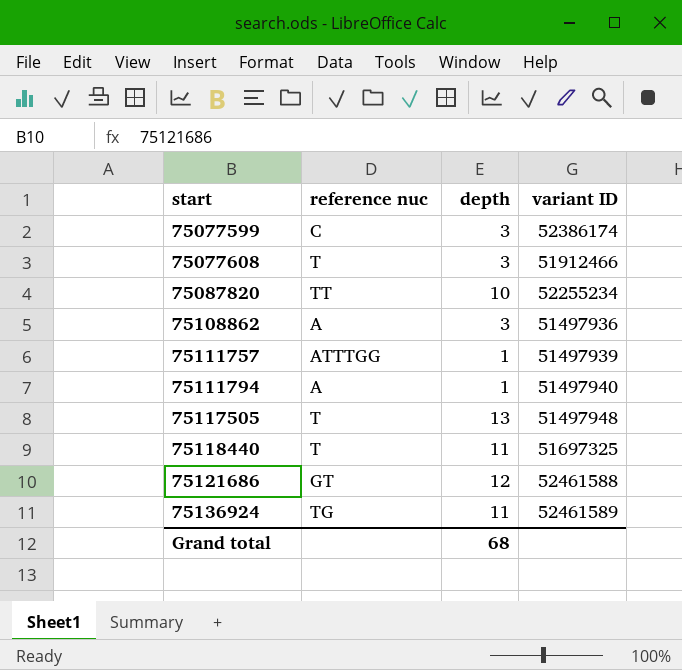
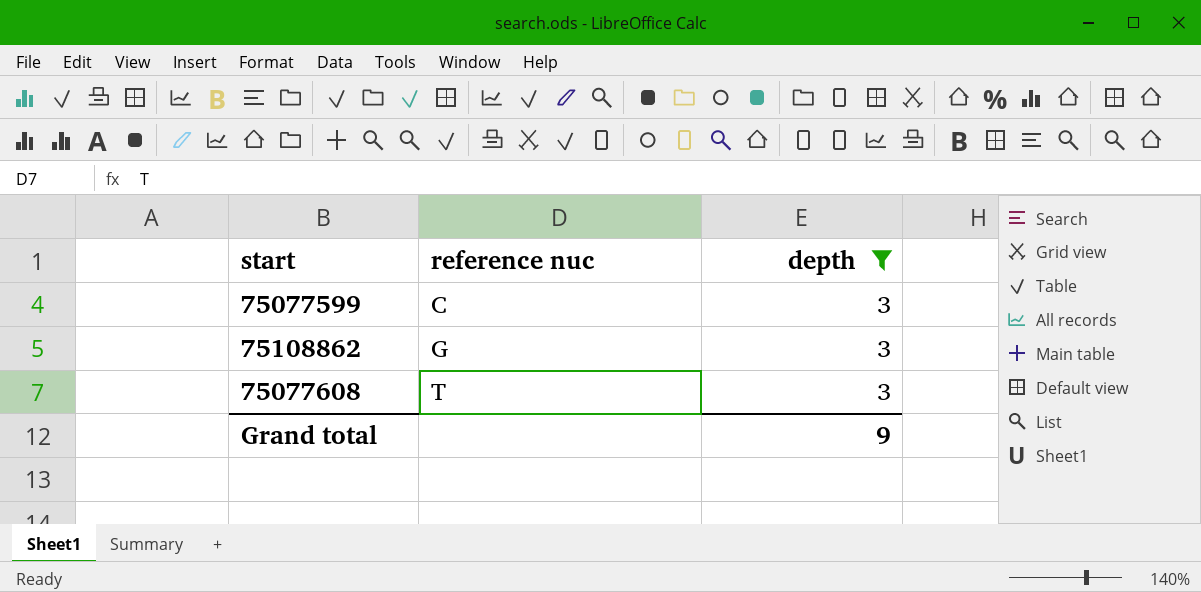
filter: none -> depth = 3
row order: start ascending -> reference nuc ascending
column variant ID | position: 4 -> none
75108862 | reference nuc: A -> G
Grand total | depth: 68 -> 9

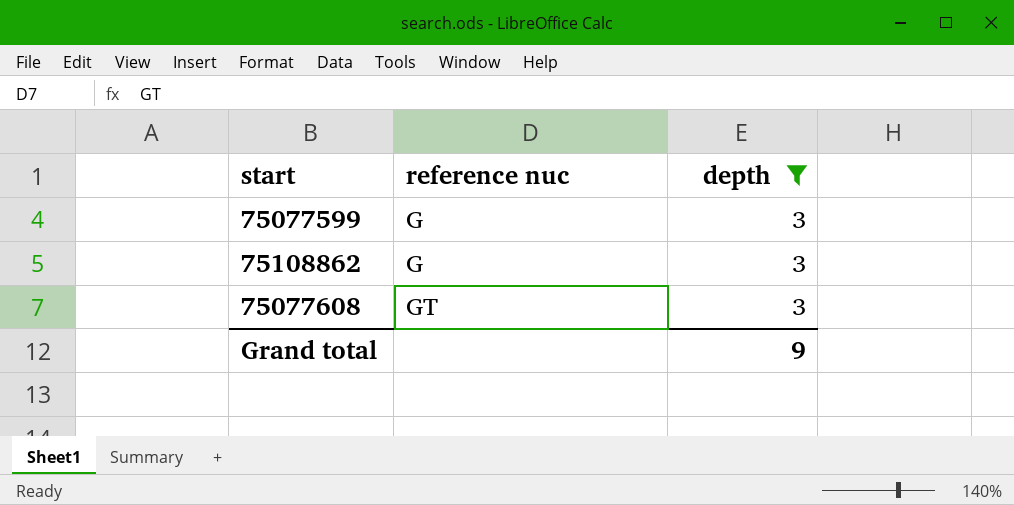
75077599 | reference nuc: C -> G
75077608 | reference nuc: T -> GT

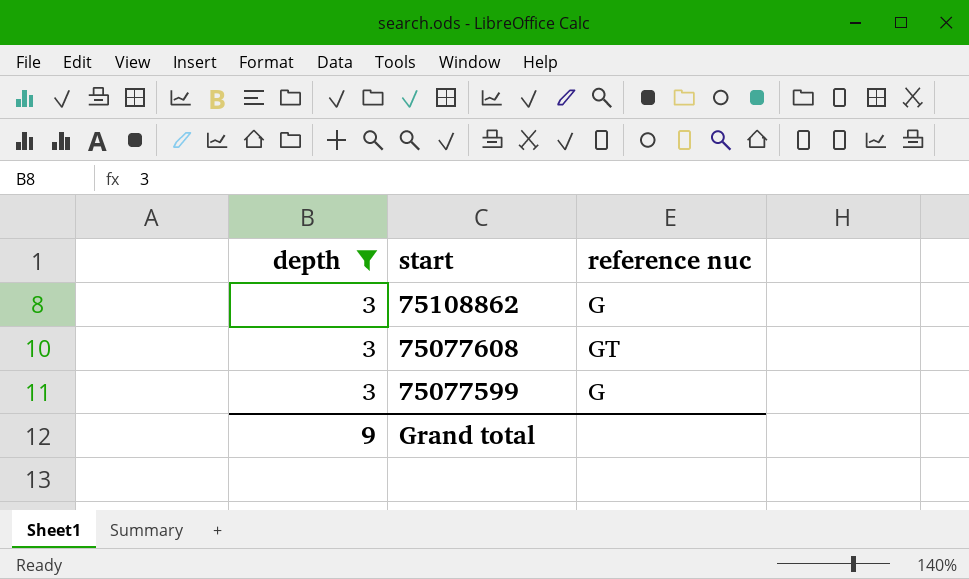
row order: reference nuc ascending -> start descending
column depth | position: 3 -> 1

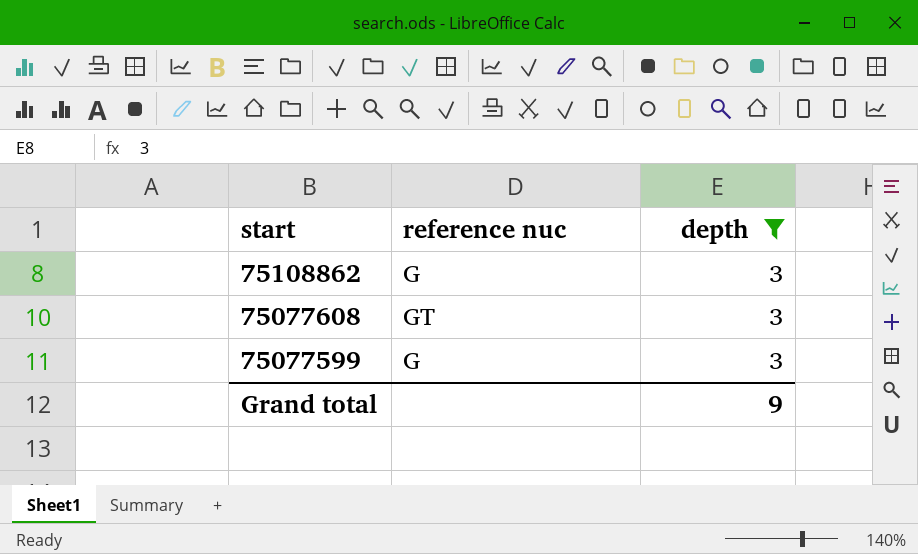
column depth | position: 1 -> 3

